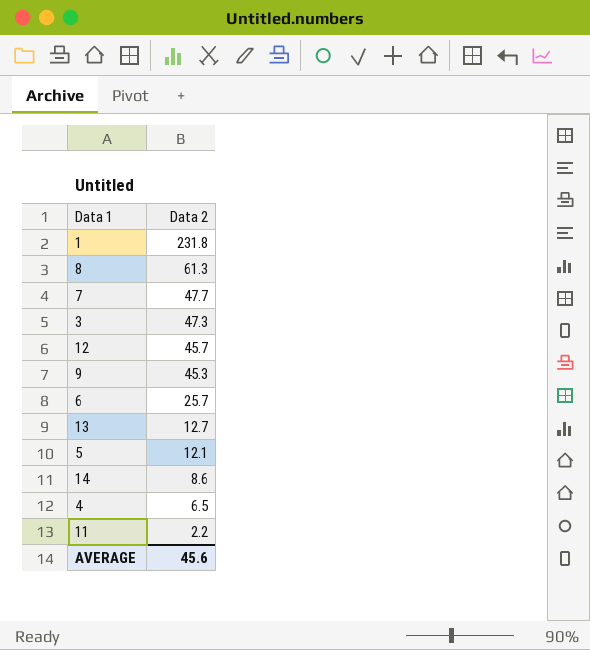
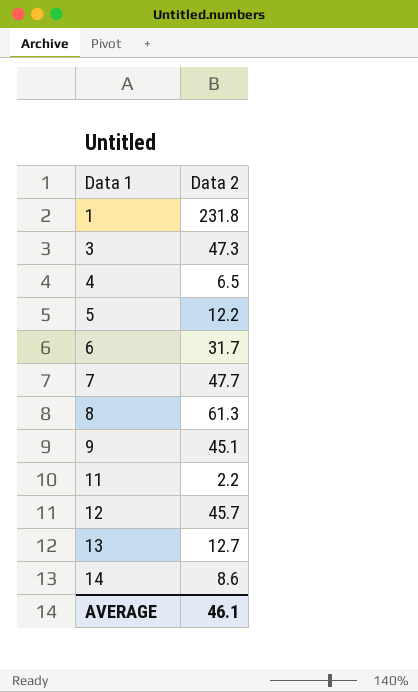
row order: Data 2 descending -> Data 1 ascending
5 | Data 2: 12.1 -> 12.2
6 | Data 2: 25.7 -> 31.7
9 | Data 2: 45.3 -> 45.1
AVERAGE | Data 2: 45.6 -> 46.1

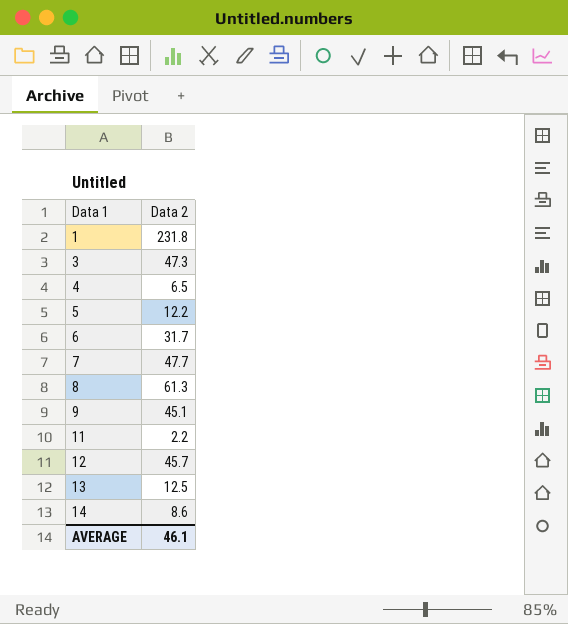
13 | Data 2: 12.7 -> 12.5

